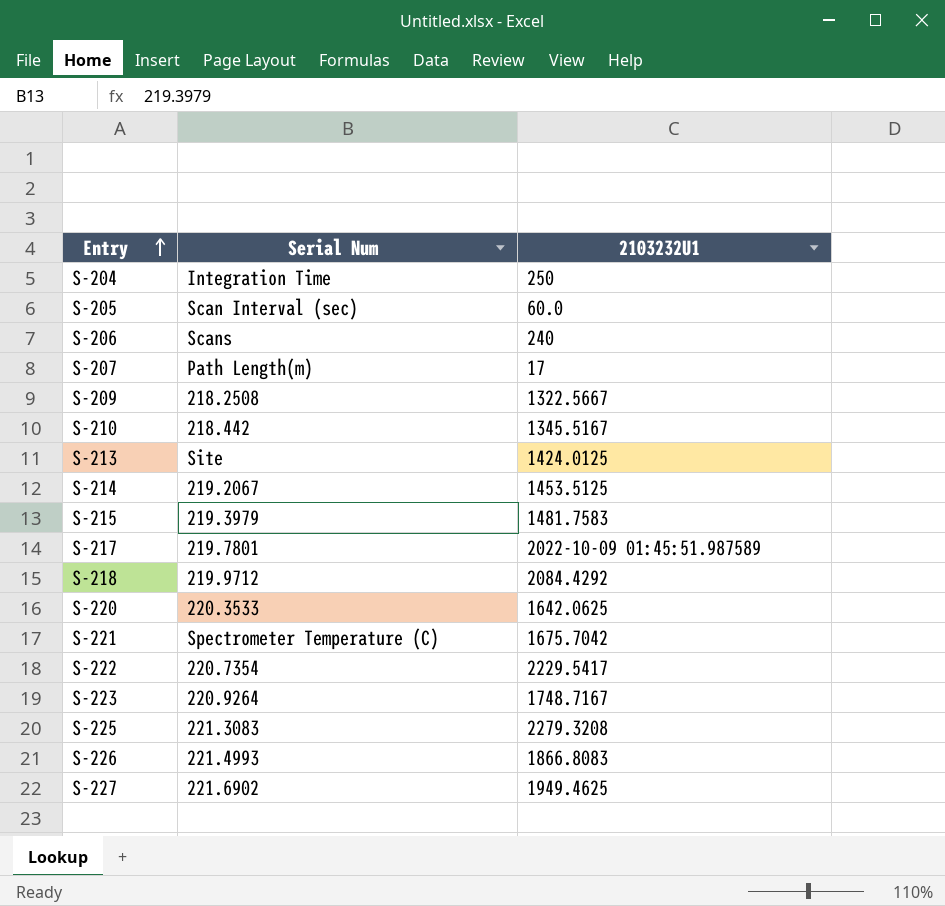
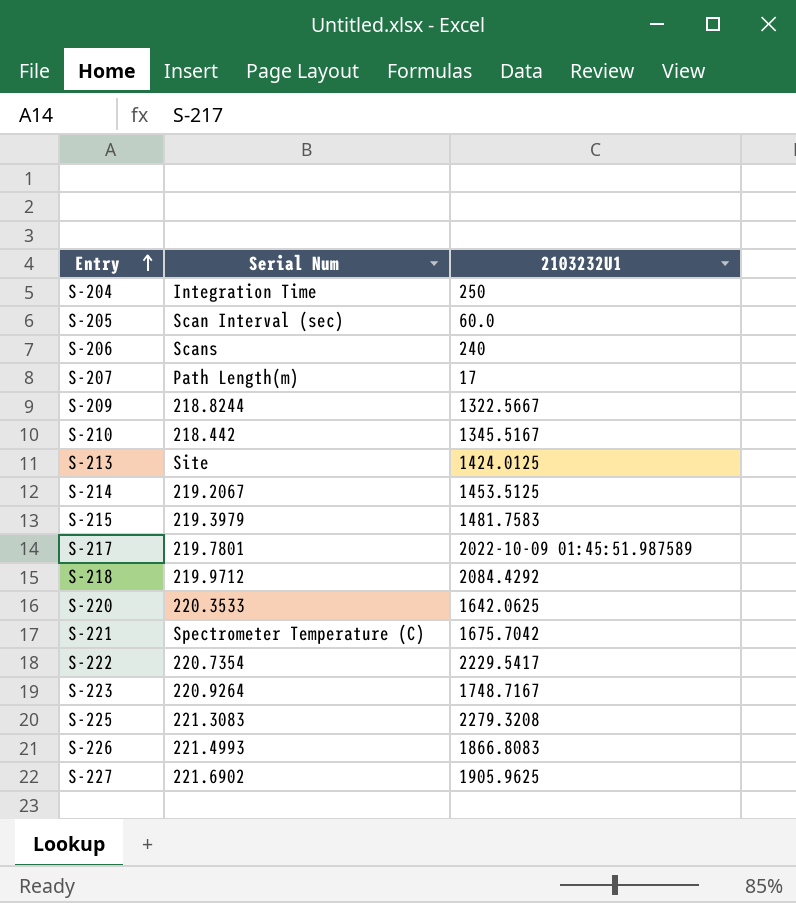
S-209 | Serial Num: 218.2508 -> 218.8244
S-227 | 2103232U1: 1949.4625 -> 1905.9625

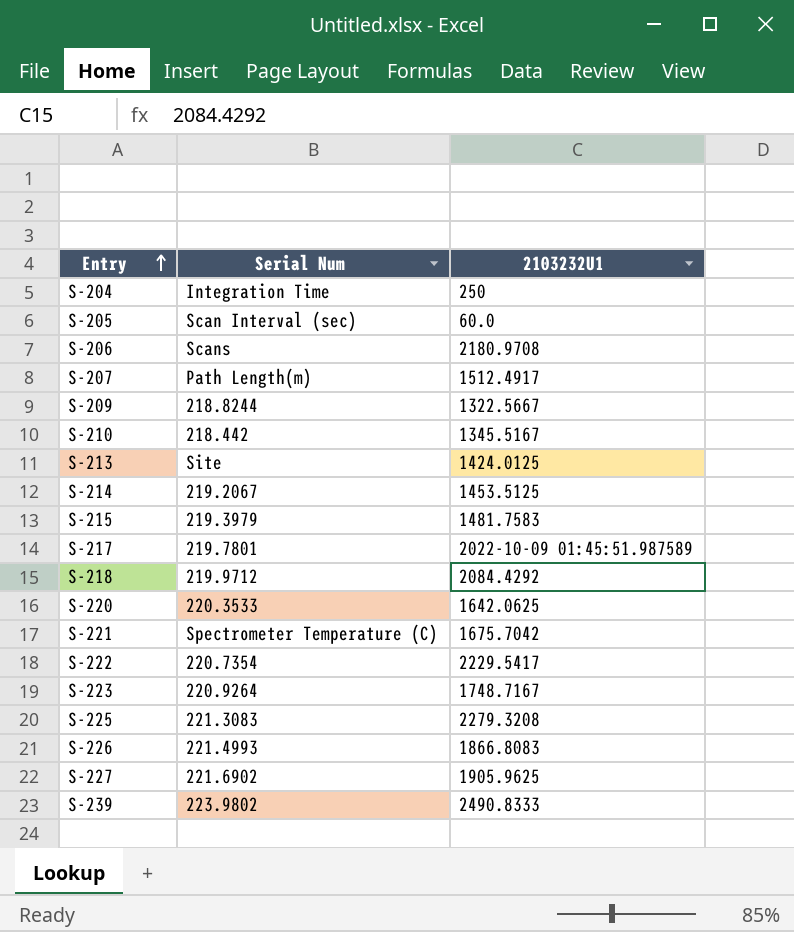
S-206 | 2103232U1: 240 -> 2180.9708
S-207 | 2103232U1: 17 -> 1512.4917
row S-239: none -> 223.9802 | 2490.8333

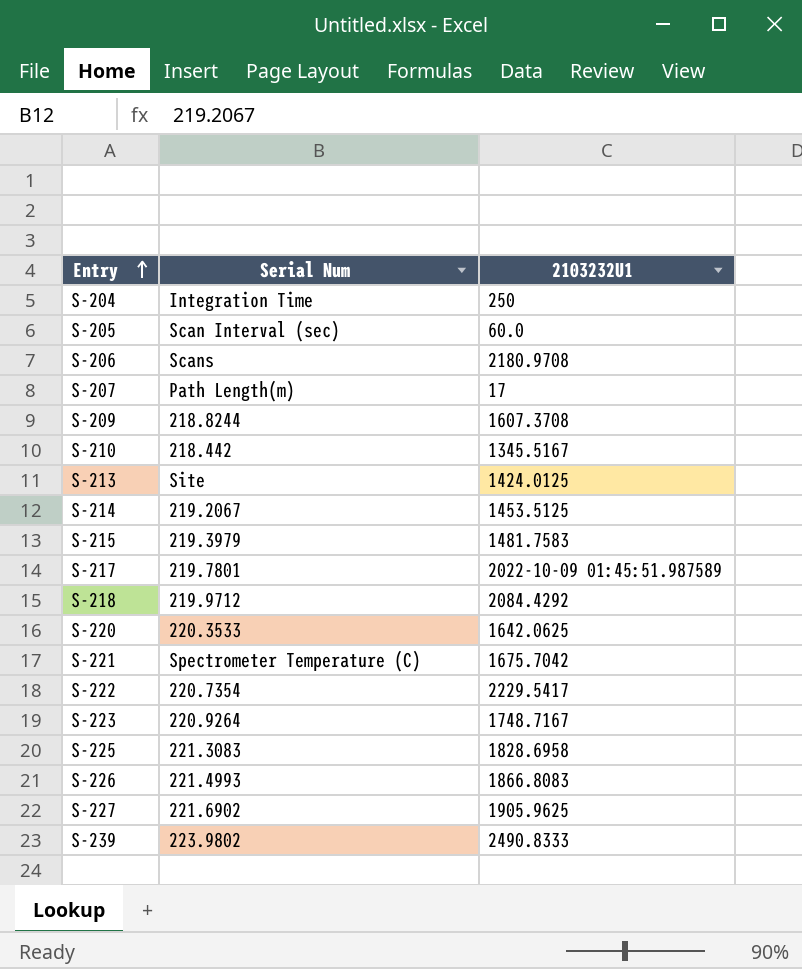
S-207 | 2103232U1: 1512.4917 -> 17
S-209 | 2103232U1: 1322.5667 -> 1607.3708
S-225 | 2103232U1: 2279.3208 -> 1828.6958

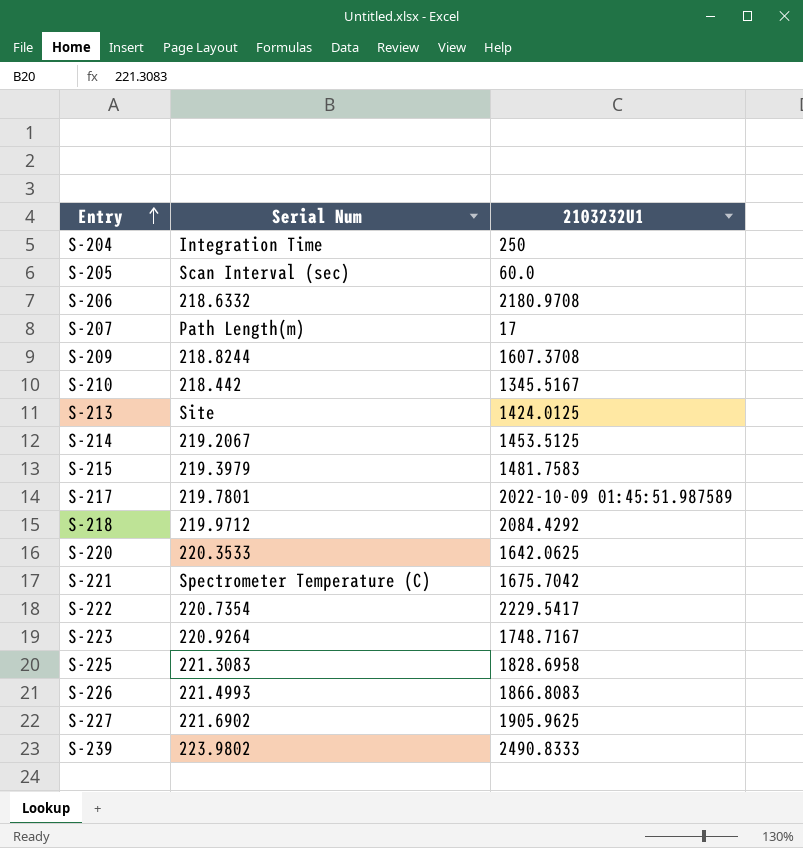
S-206 | Serial Num: Scans -> 218.6332

